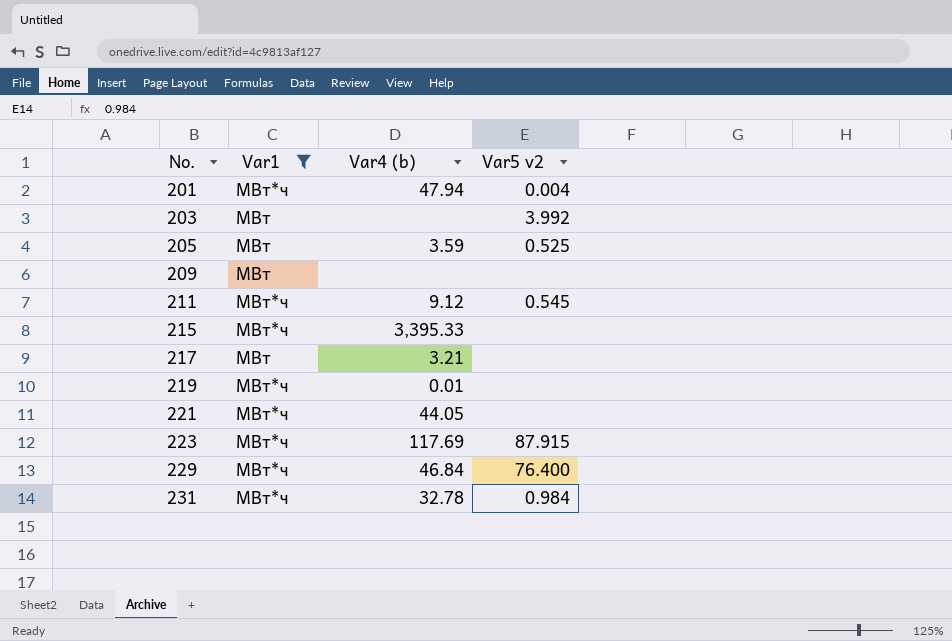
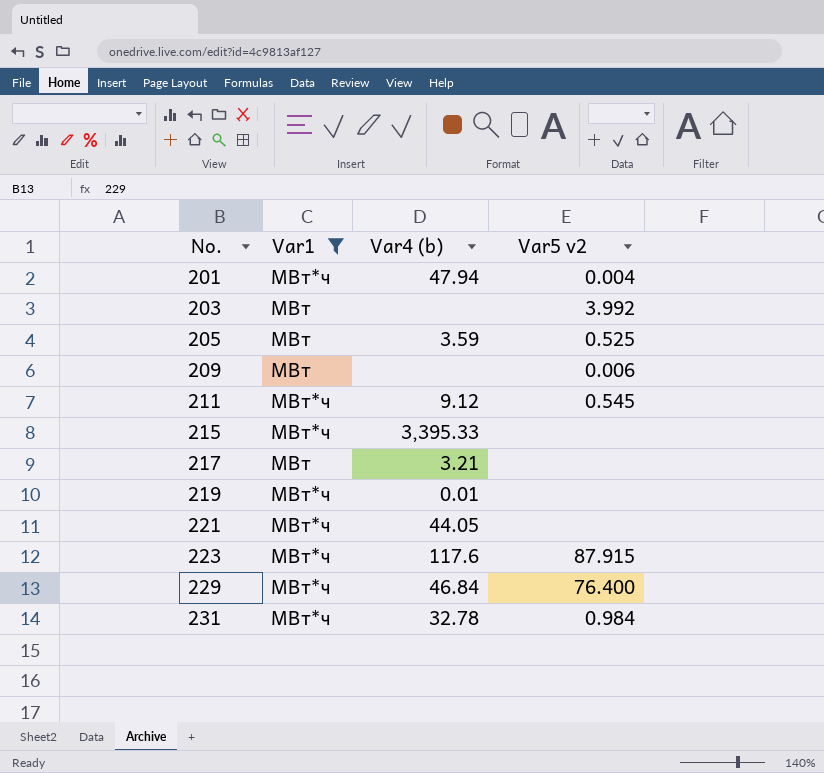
209 | Var5 v2: none -> 0.006
223 | Var4 (b): 117.69 -> 117.6

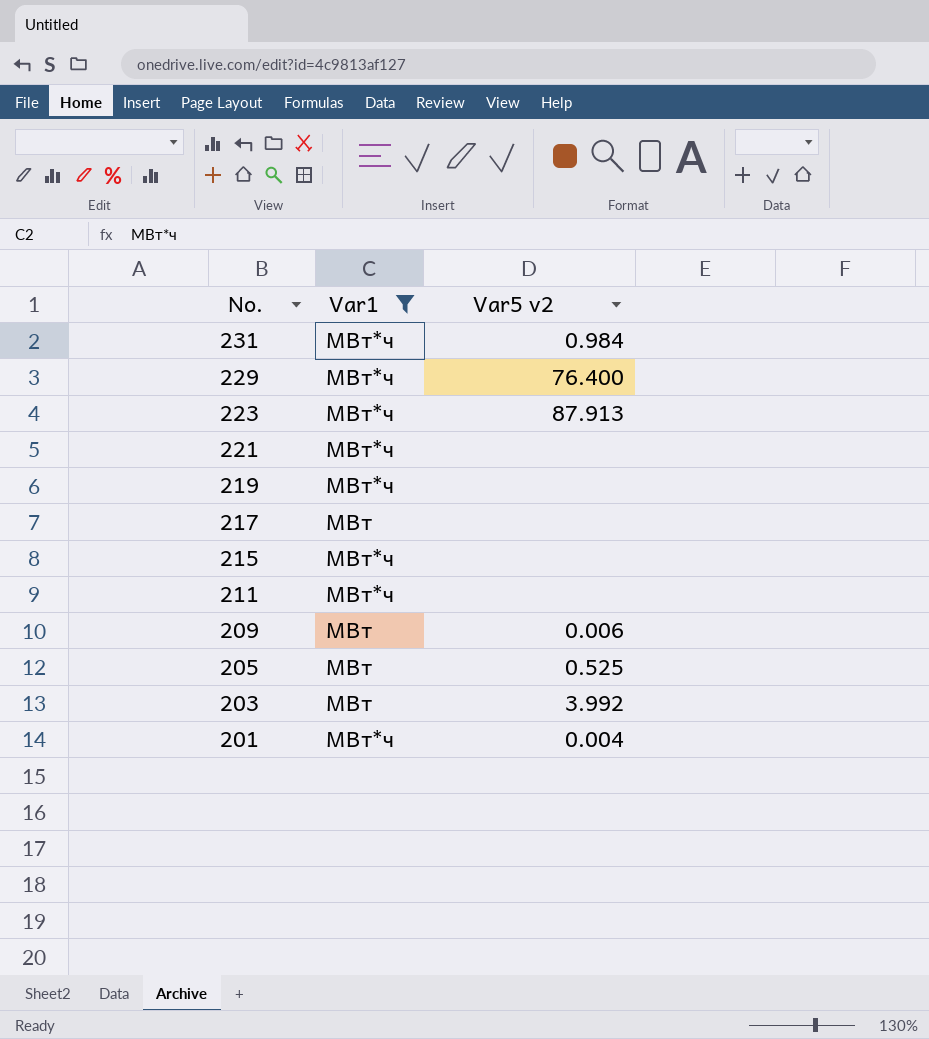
row order: No. ascending -> No. descending
column Var4 (b) | position: 3 -> none
223 | Var5 v2: 87.915 -> 87.913
211 | Var5 v2: 0.545 -> none

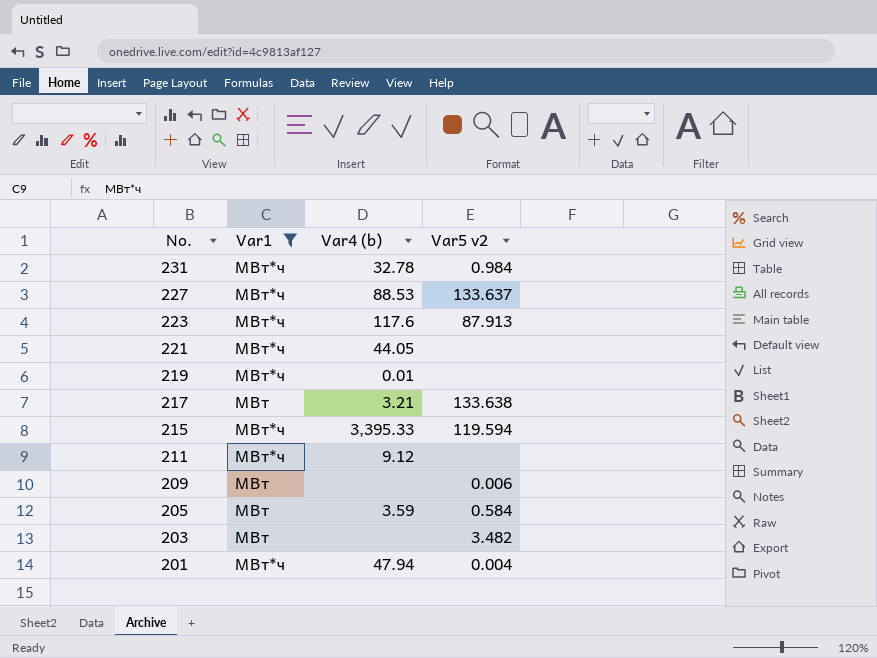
column Var4 (b) | position: none -> 3
row 229: МВт*ч | 76.400 -> none
row 227: none -> МВт*ч | 88.53 | 133.637
217 | Var5 v2: none -> 133.638
215 | Var5 v2: none -> 119.594
205 | Var5 v2: 0.525 -> 0.584
203 | Var5 v2: 3.992 -> 3.482

